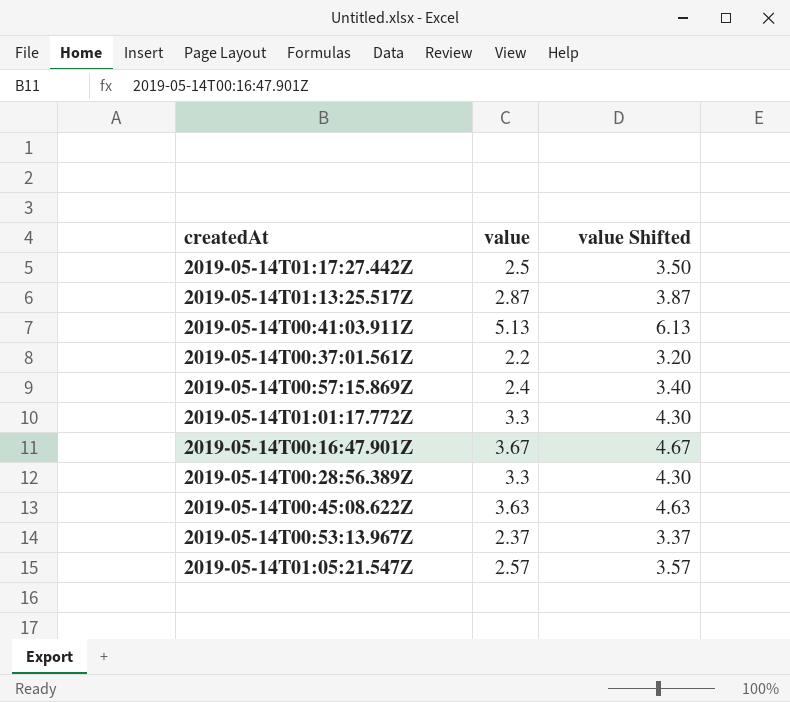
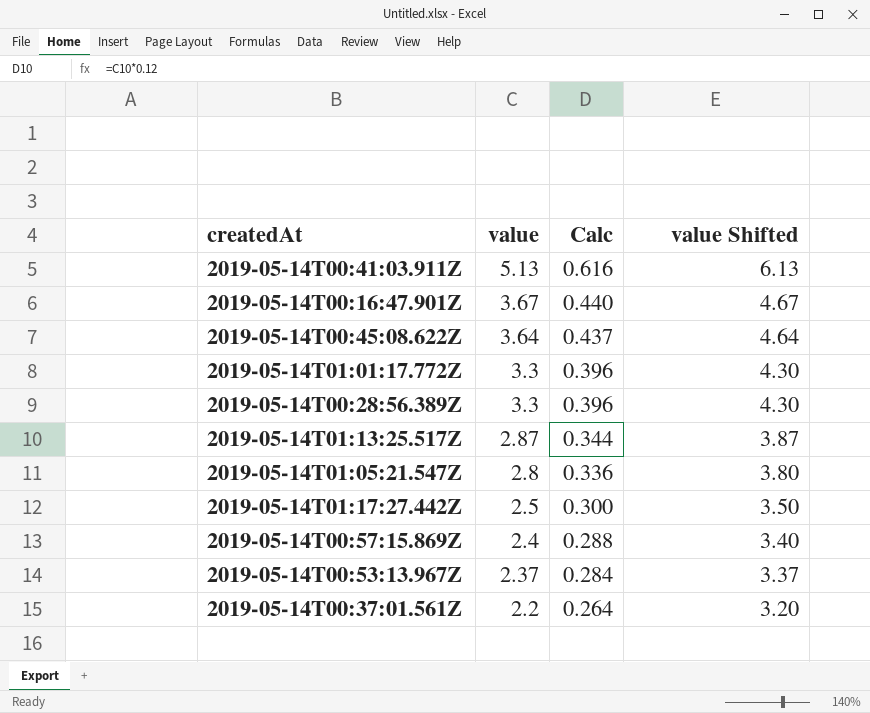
row order: none -> value descending
column Calc | formula: none -> [value] * 0.12
2019-05-14T00:45:08.622Z | value: 3.63 -> 3.64
2019-05-14T00:45:08.622Z | value Shifted: 4.63 -> 4.64
2019-05-14T01:05:21.547Z | value: 2.57 -> 2.8
2019-05-14T01:05:21.547Z | value Shifted: 3.57 -> 3.80

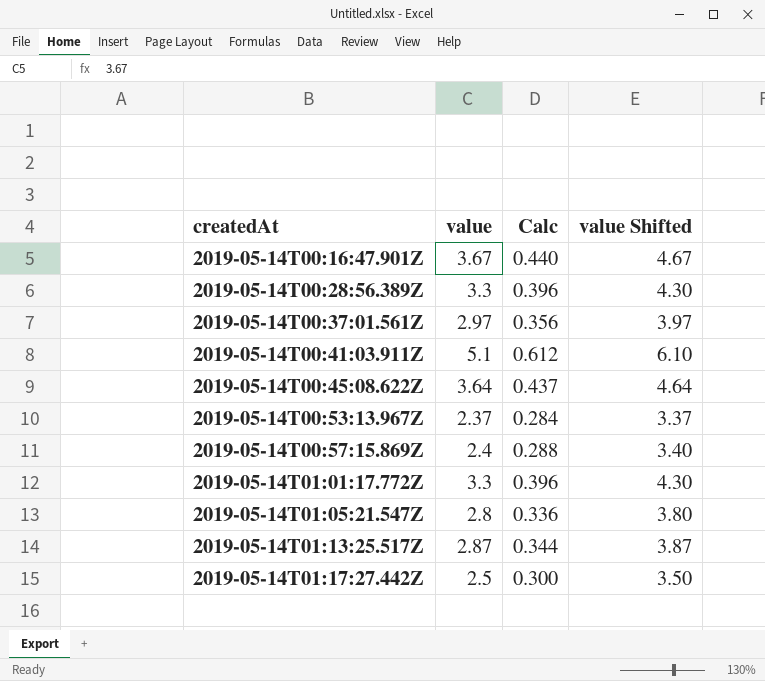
row order: value descending -> createdAt ascending
2019-05-14T00:37:01.561Z | value: 2.2 -> 2.97
2019-05-14T00:37:01.561Z | Calc: 0.264 -> 0.356
2019-05-14T00:37:01.561Z | value Shifted: 3.20 -> 3.97
2019-05-14T00:41:03.911Z | value: 5.13 -> 5.1
2019-05-14T00:41:03.911Z | Calc: 0.616 -> 0.612
2019-05-14T00:41:03.911Z | value Shifted: 6.13 -> 6.10

